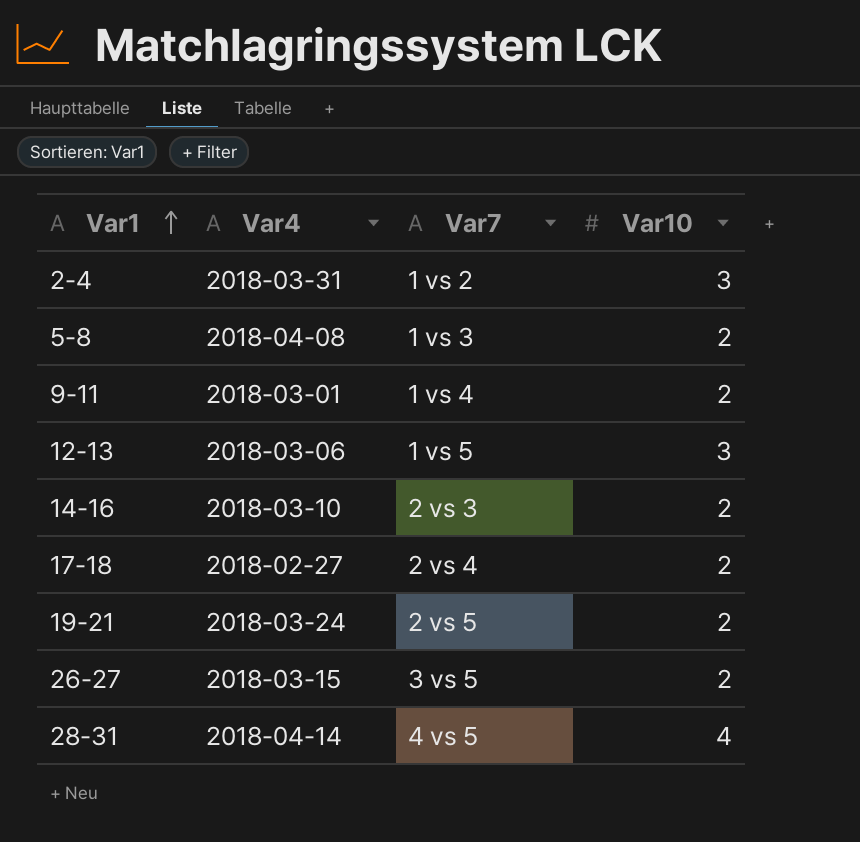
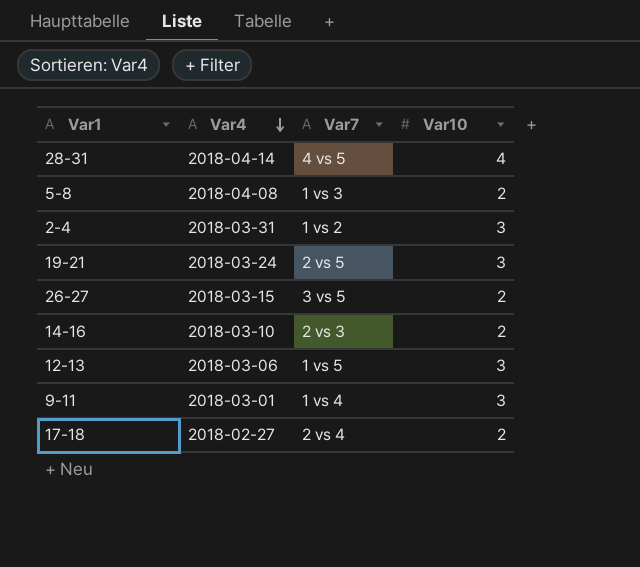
row order: Var1 ascending -> Var4 descending
19-21 | Var10: 2 -> 3
9-11 | Var10: 2 -> 3

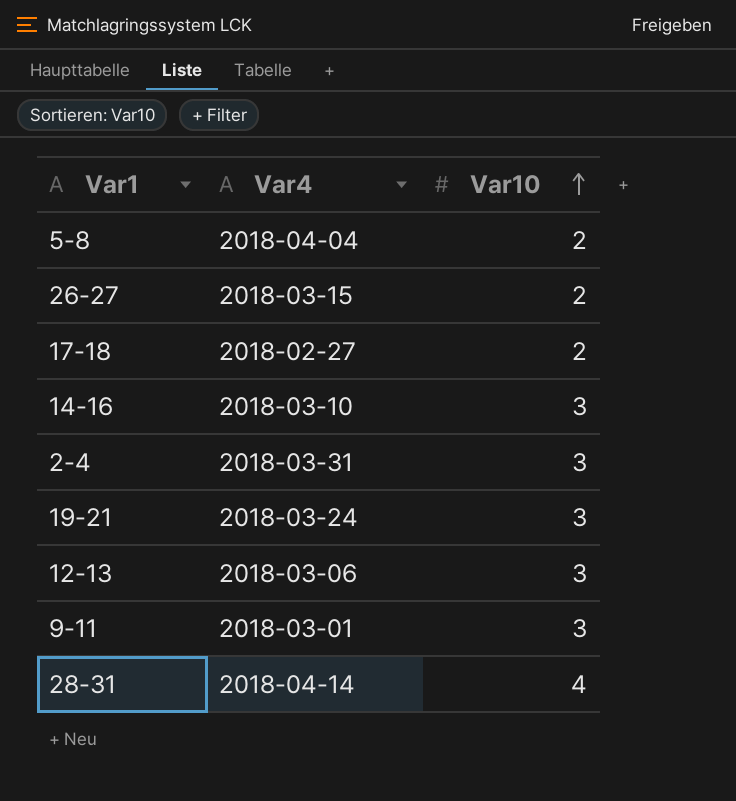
row order: Var4 descending -> Var10 ascending
column Var7 | position: 3 -> none
5-8 | Var4: 2018-04-08 -> 2018-04-04
14-16 | Var10: 2 -> 3

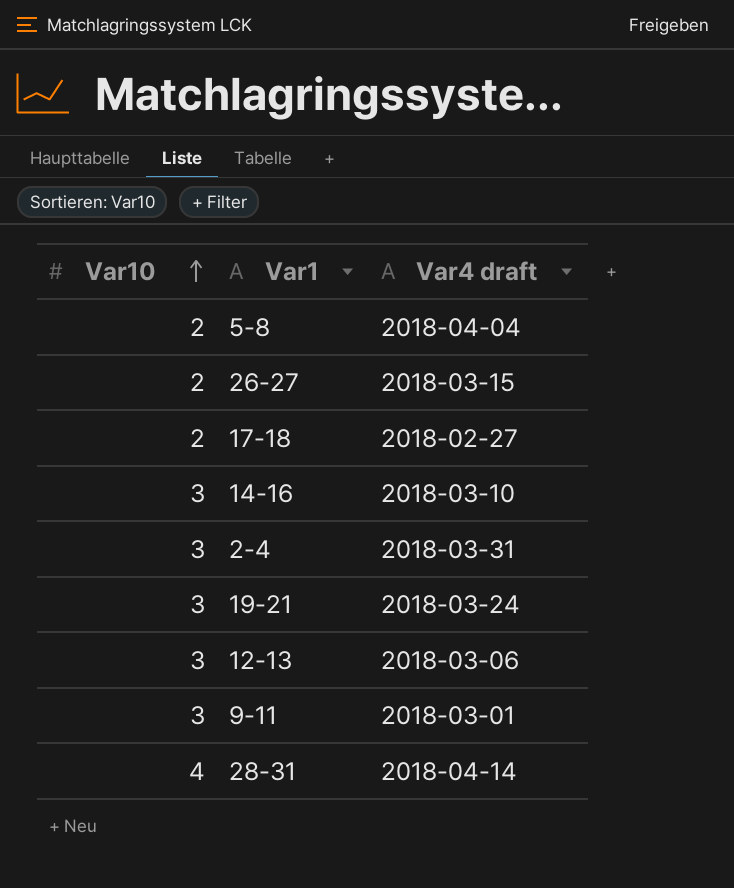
column Var10 | position: 3 -> 1
column name: Var4 -> Var4 draft

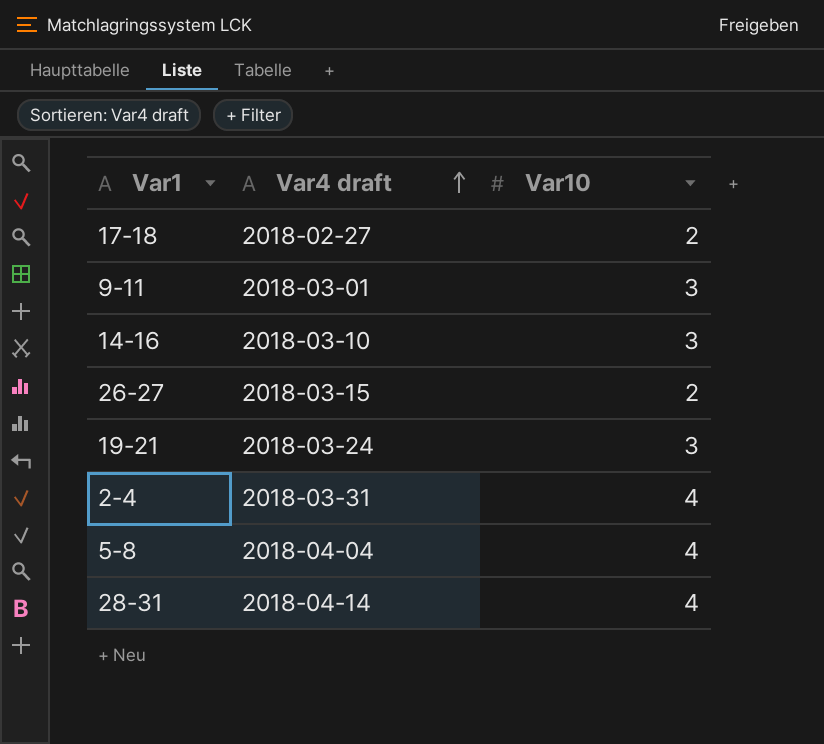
row order: Var10 ascending -> Var4 draft ascending
column Var10 | position: 1 -> 3
row 12-13: 3 | 2018-03-06 -> none
2-4 | Var10: 3 -> 4
5-8 | Var10: 2 -> 4

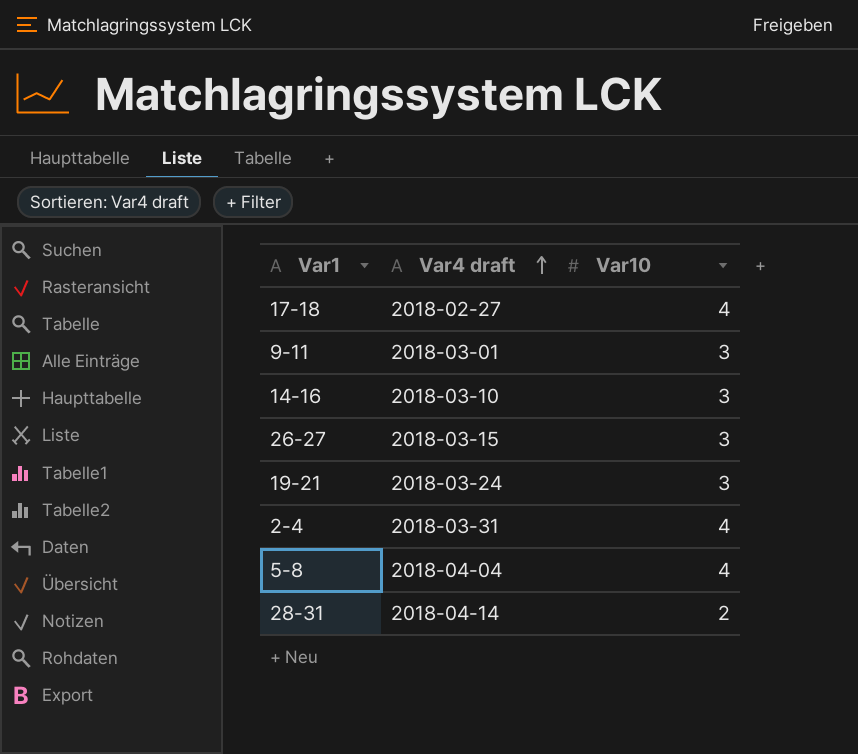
17-18 | Var10: 2 -> 4
26-27 | Var10: 2 -> 3
28-31 | Var10: 4 -> 2

